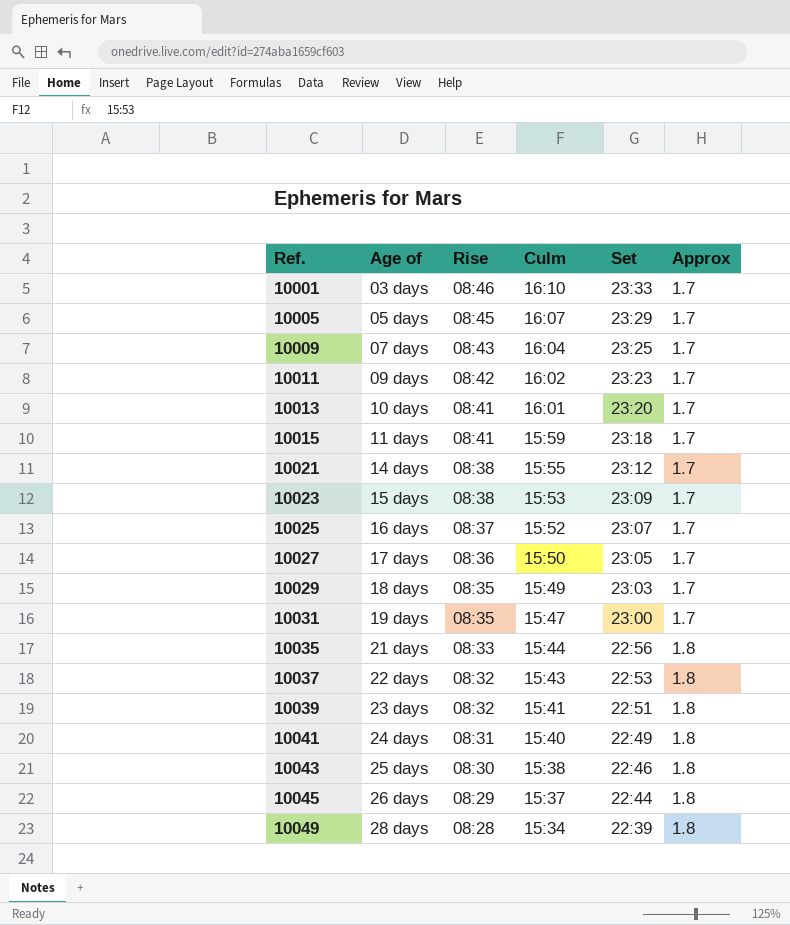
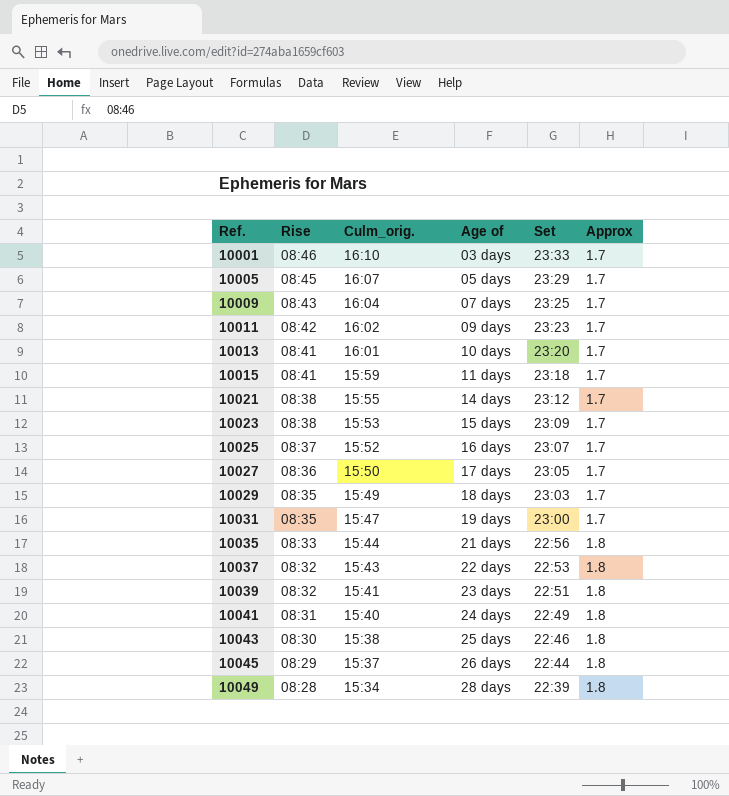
column name: Culm -> Culm_orig.
column Age of | position: 2 -> 4

